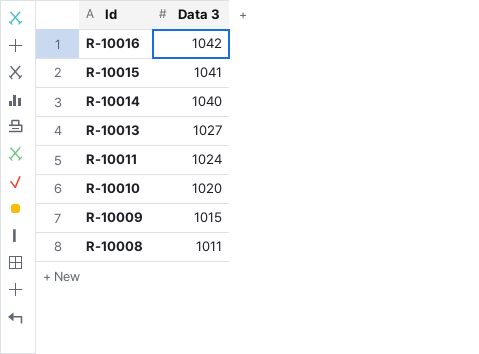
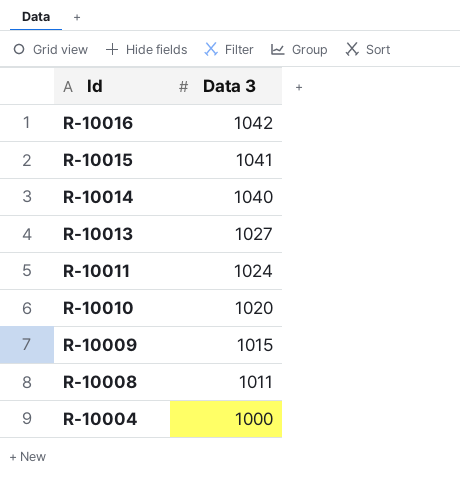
row R-10004: none -> 1000

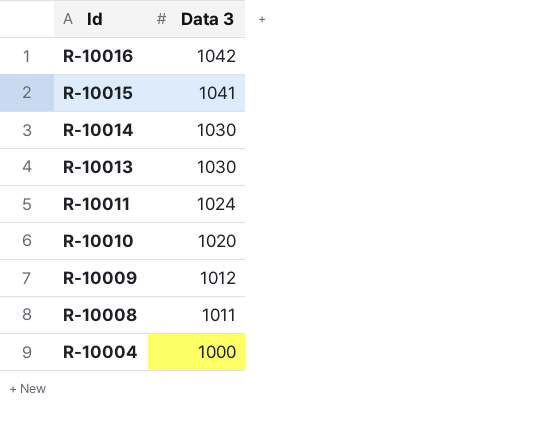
R-10014 | Data 3: 1040 -> 1030
R-10013 | Data 3: 1027 -> 1030
R-10009 | Data 3: 1015 -> 1012

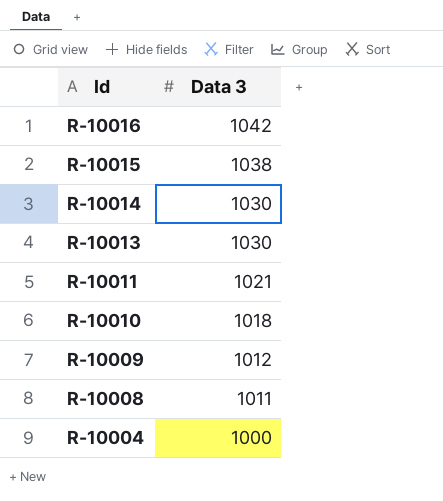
R-10015 | Data 3: 1041 -> 1038
R-10011 | Data 3: 1024 -> 1021
R-10010 | Data 3: 1020 -> 1018

